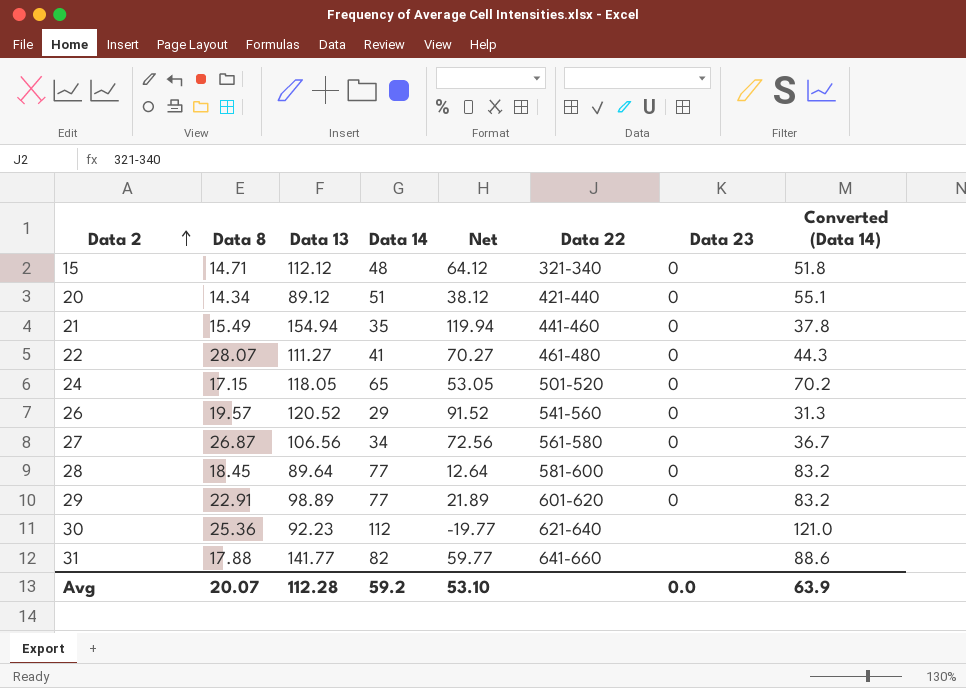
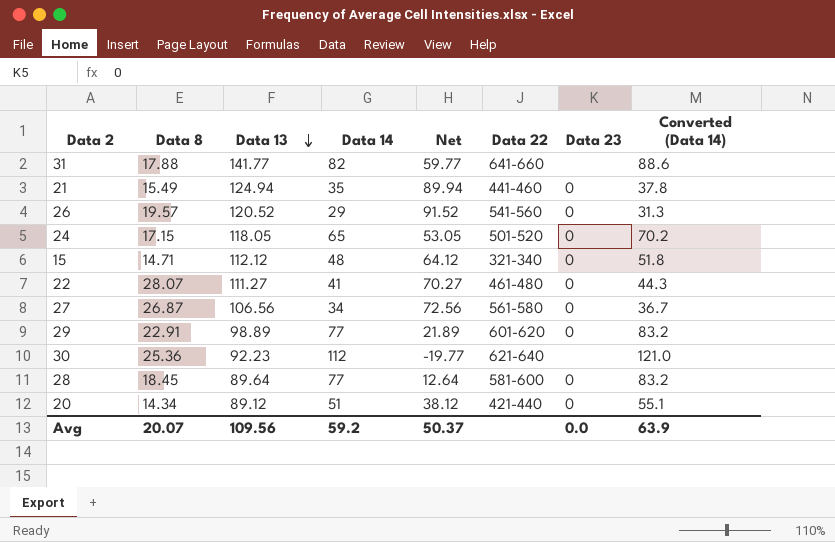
row order: Data 2 ascending -> Data 13 descending
21 | Data 13: 154.94 -> 124.94
21 | Net: 119.94 -> 89.94
Avg | Data 13: 112.28 -> 109.56
Avg | Net: 53.10 -> 50.37

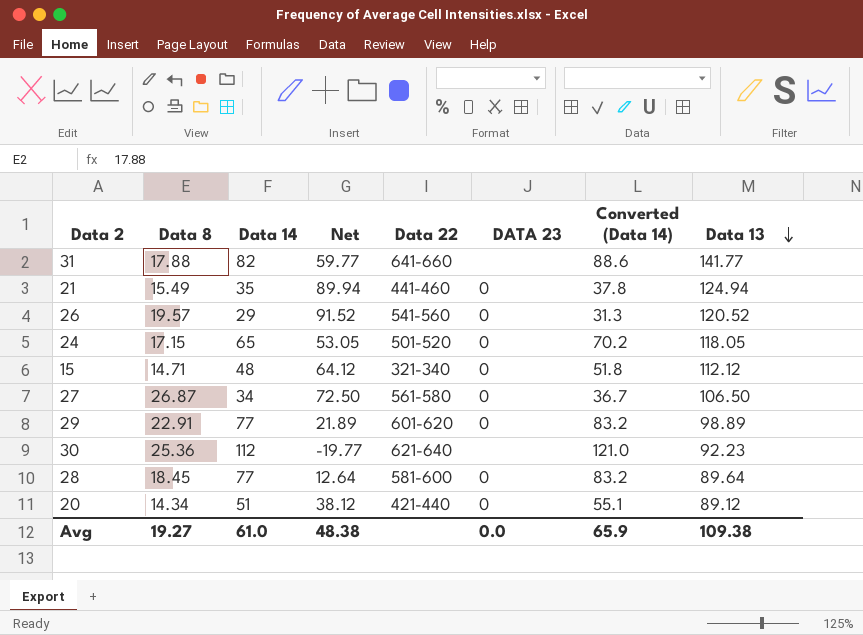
column name: Data 23 -> DATA 23
column Data 13 | position: 3 -> 8
row 22: 28.07 | 111.27 | 41 | 70.27 | 461-480 | 0 | 44.3 -> none
27 | Net: 72.56 -> 72.50
27 | Data 13: 106.56 -> 106.50
Avg | Data 8: 20.07 -> 19.27
Avg | Data 14: 59.2 -> 61.0
Avg | Net: 50.37 -> 48.38
Avg | Converted (Data 14): 63.9 -> 65.9
Avg | Data 13: 109.56 -> 109.38

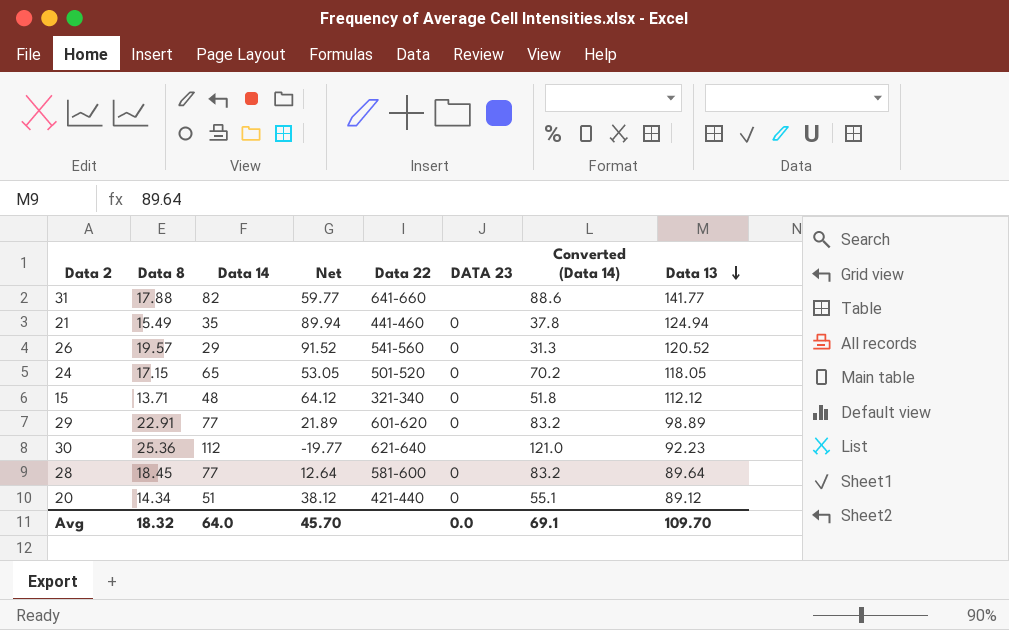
row 27: 26.87 | 34 | 72.50 | 561-580 | 0 | 36.7 | 106.50 -> none
15 | Data 8: 14.71 -> 13.71
Avg | Data 8: 19.27 -> 18.32
Avg | Data 14: 61.0 -> 64.0
Avg | Net: 48.38 -> 45.70
Avg | Converted (Data 14): 65.9 -> 69.1
Avg | Data 13: 109.38 -> 109.70

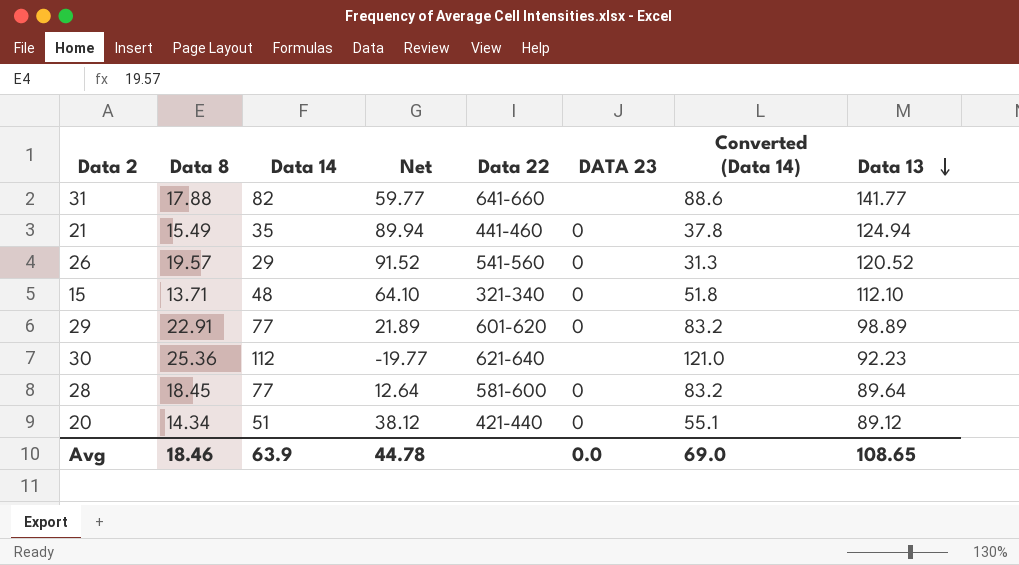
row 24: 17.15 | 65 | 53.05 | 501-520 | 0 | 70.2 | 118.05 -> none
15 | Net: 64.12 -> 64.10
15 | Data 13: 112.12 -> 112.10
Avg | Data 8: 18.32 -> 18.46
Avg | Data 14: 64.0 -> 63.9
Avg | Net: 45.70 -> 44.78
Avg | Converted (Data 14): 69.1 -> 69.0
Avg | Data 13: 109.70 -> 108.65

